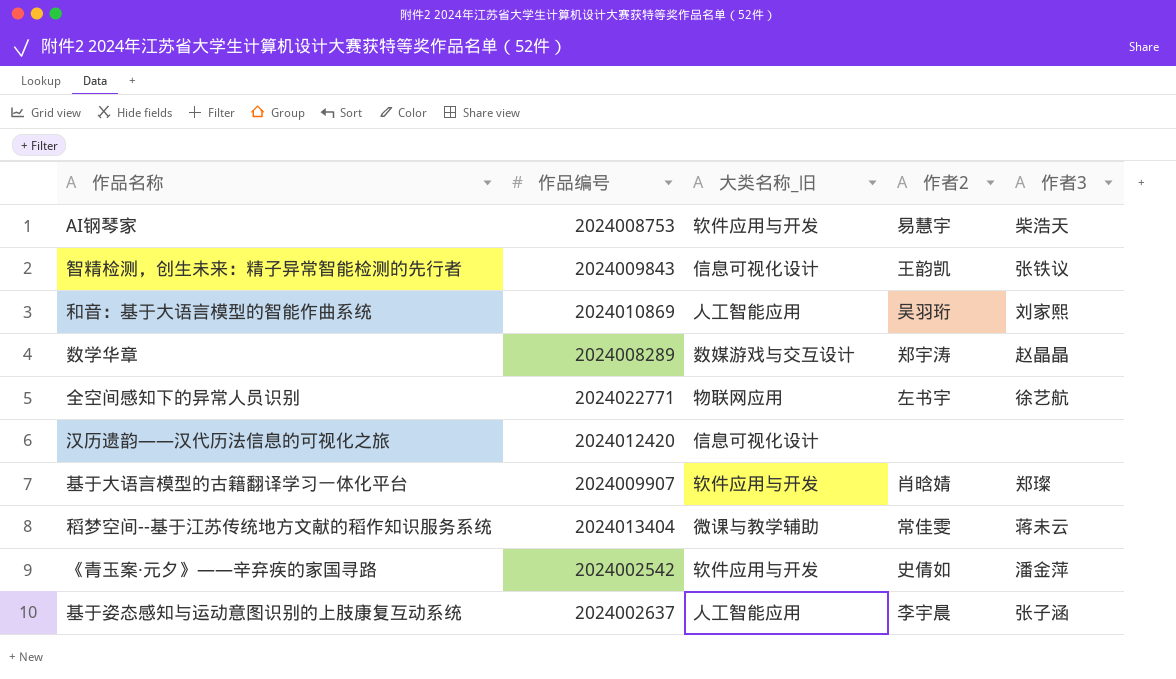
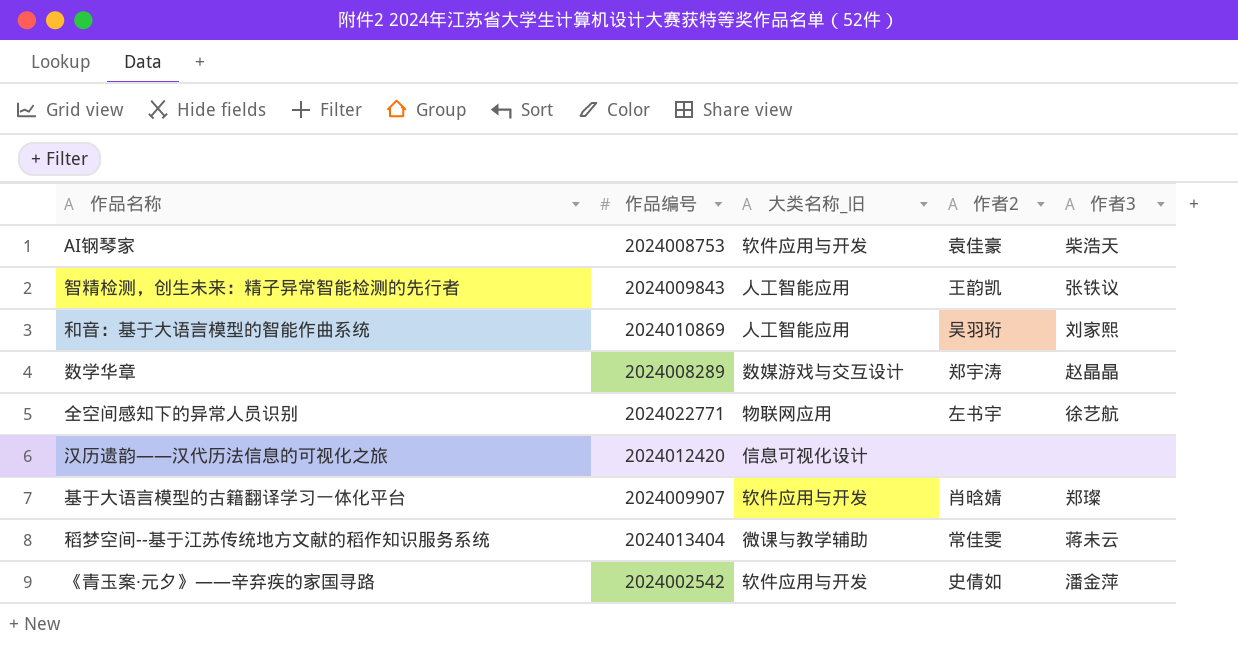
row 基于姿态感知与运动意图识别的上肢康复互动系统: 2024002637 | 人工智能应用 | 李宇晨 | 张子涵 -> none
AI钢琴家 | 作者2: 易慧宇 -> 袁佳豪
智精检测，创生未来：精子异常智能检测的先行者 | 大类名称_旧: 信息可视化设计 -> 人工智能应用

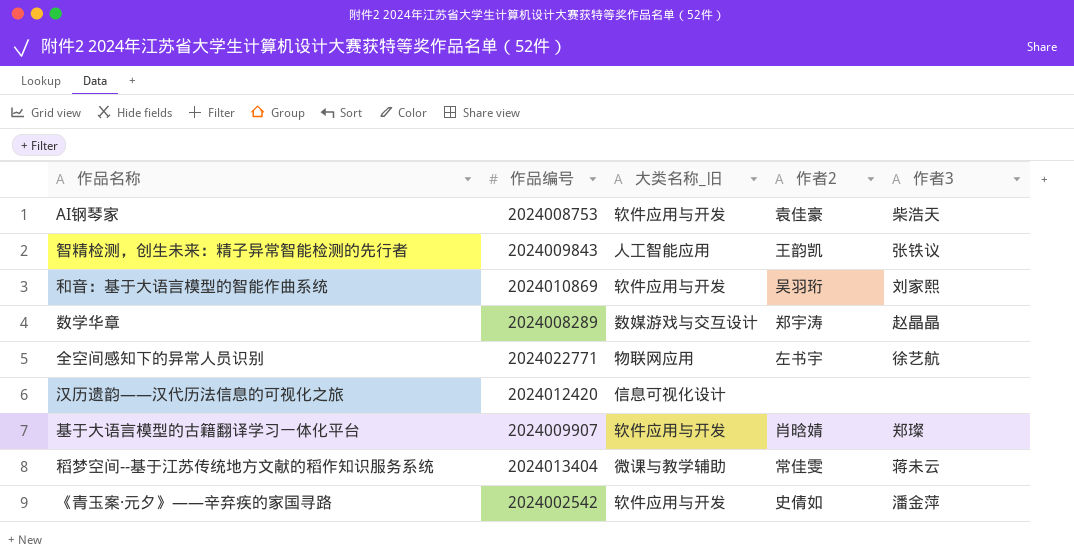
和音：基于大语言模型的智能作曲系统 | 大类名称_旧: 人工智能应用 -> 软件应用与开发

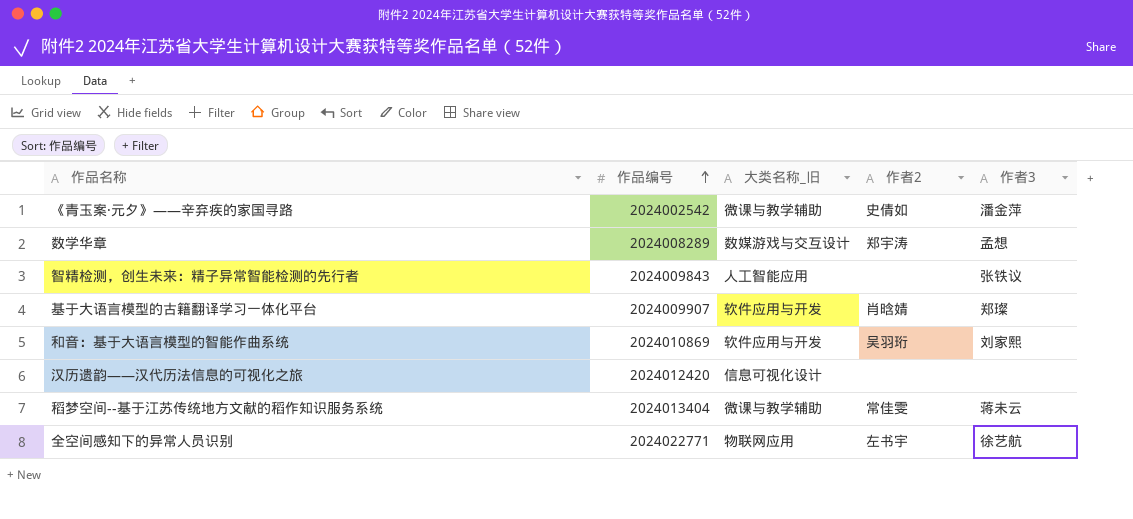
row order: none -> 作品编号 ascending
row AI钢琴家: 2024008753 | 软件应用与开发 | 袁佳豪 | 柴浩天 -> none
《青玉案·元夕》——辛弃疾的家国寻路 | 大类名称_旧: 软件应用与开发 -> 微课与教学辅助
数学华章 | 作者3: 赵晶晶 -> 孟想
智精检测，创生未来：精子异常智能检测的先行者 | 作者2: 王韵凯 -> none

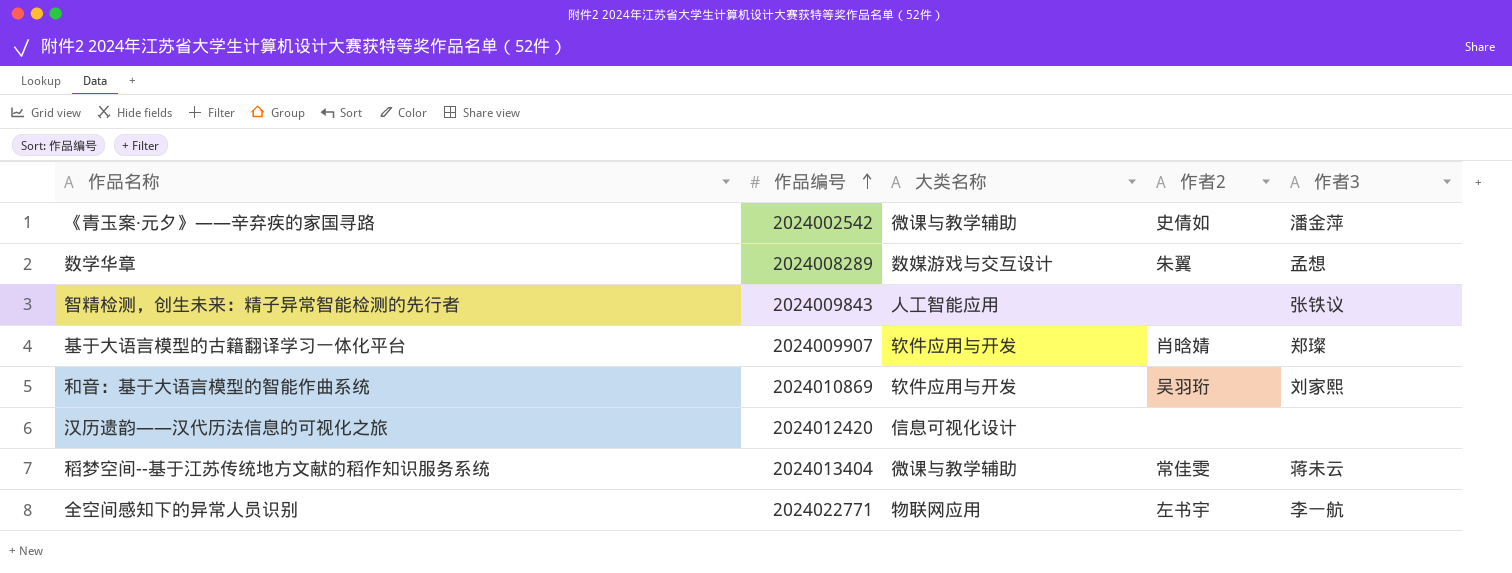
column name: 大类名称_旧 -> 大类名称
数学华章 | 作者2: 郑宇涛 -> 朱翼
全空间感知下的异常人员识别 | 作者3: 徐艺航 -> 李一航

